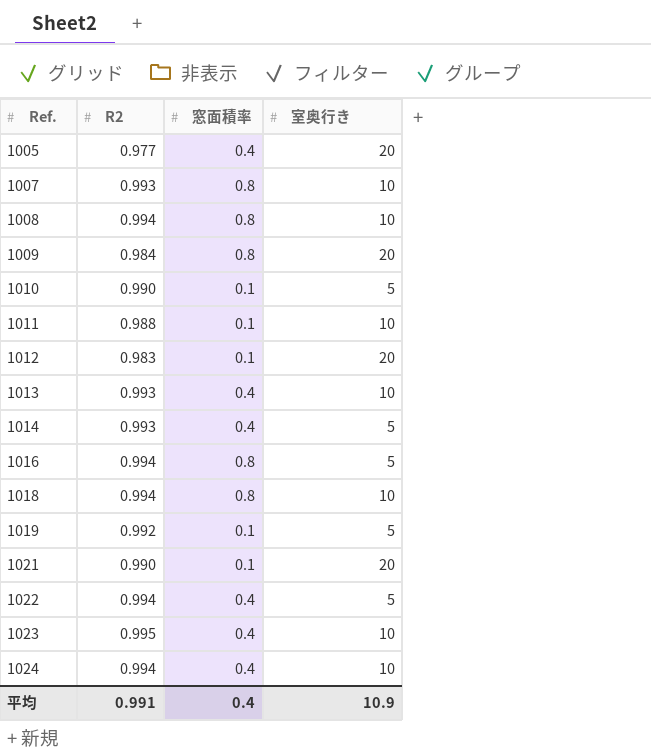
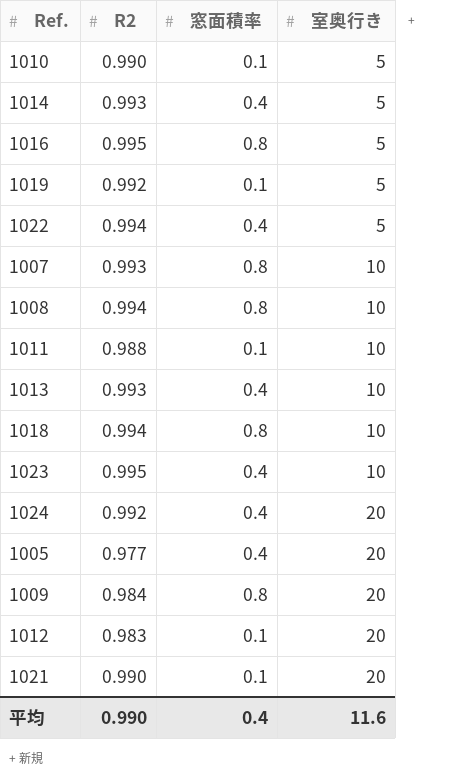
row order: Ref. ascending -> 室奥行き ascending
1016 | R2: 0.994 -> 0.995
1024 | R2: 0.994 -> 0.992
1024 | 室奥行き: 10 -> 20
平均 | R2: 0.991 -> 0.990
平均 | 室奥行き: 10.9 -> 11.6

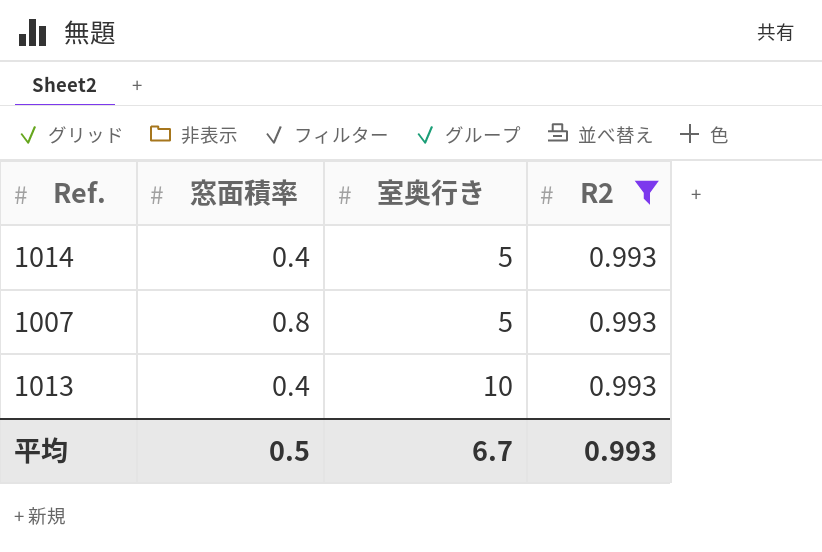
filter: none -> R2 = 0.993
column R2 | position: 2 -> 4
1007 | 室奥行き: 10 -> 5
平均 | 窓面積率: 0.4 -> 0.5
平均 | 室奥行き: 11.6 -> 6.7
平均 | R2: 0.990 -> 0.993

